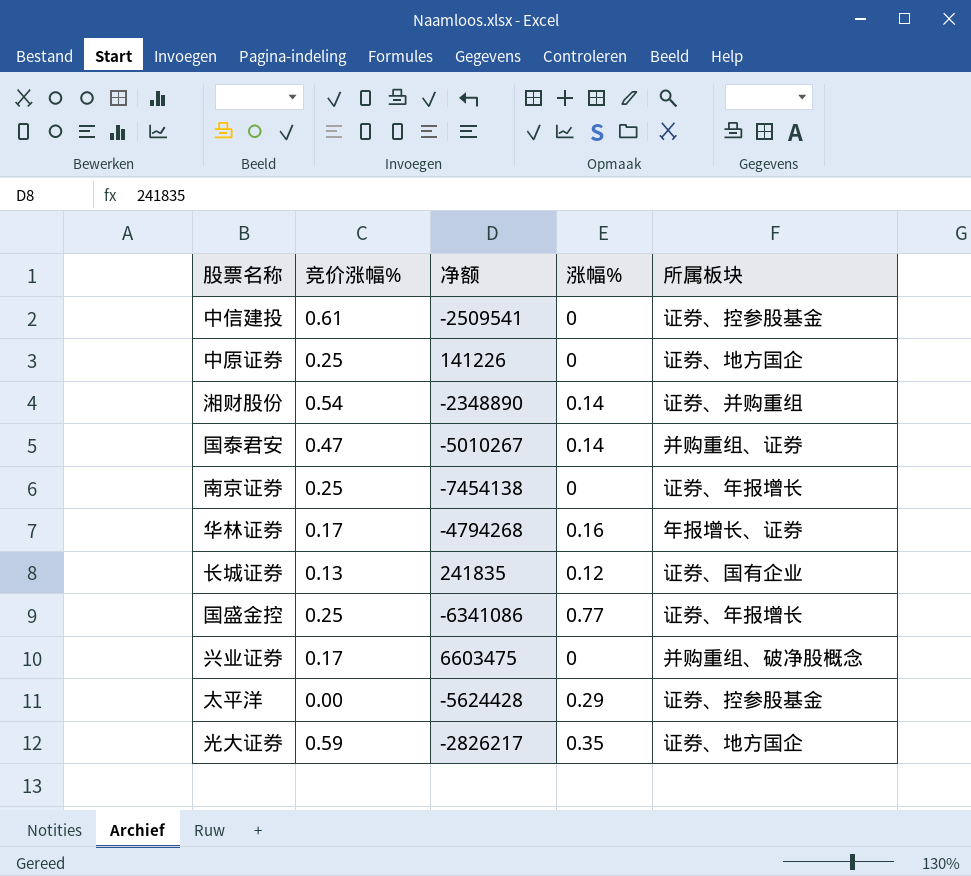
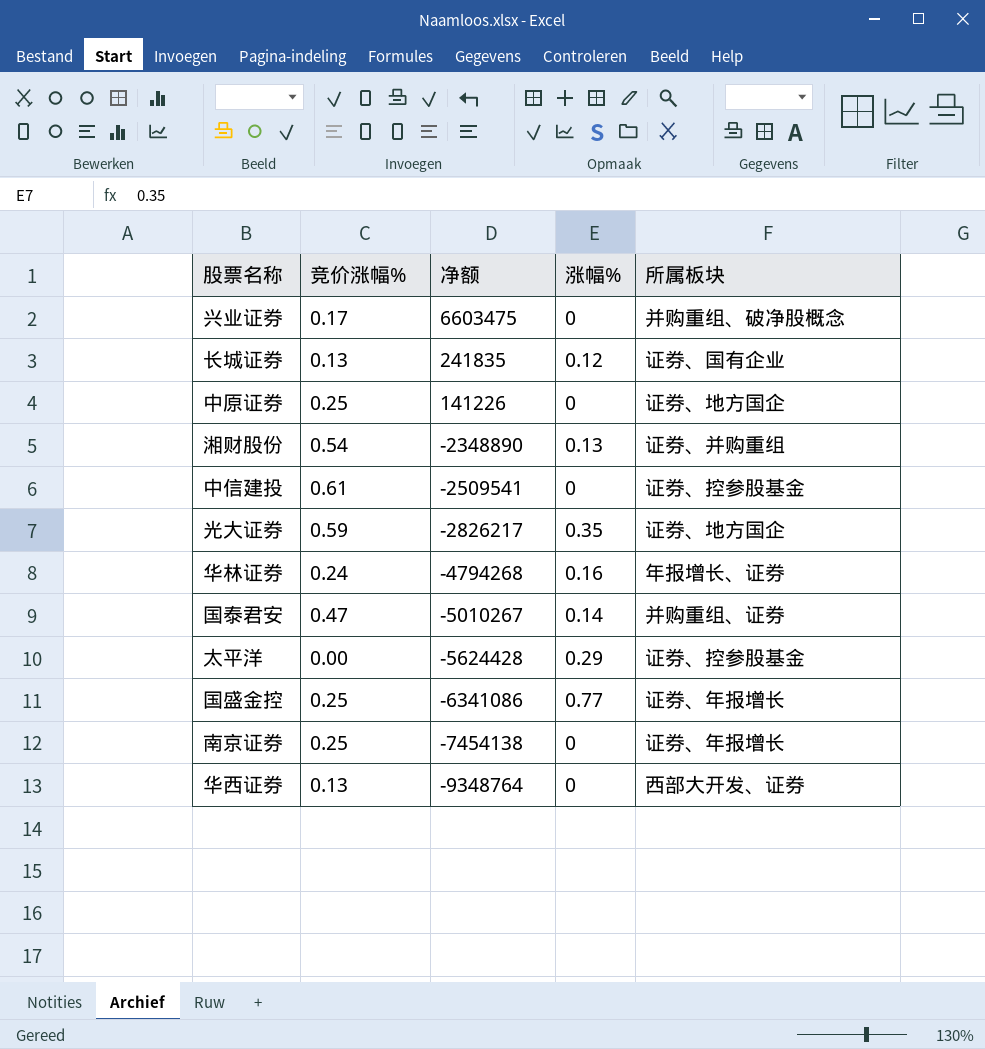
row order: none -> 净额 descending
湘财股份 | 涨幅%: 0.14 -> 0.13
华林证券 | 竞价涨幅%: 0.17 -> 0.24
row 华西证券: none -> 0.13 | -9348764 | 0 | 西部大开发、证券

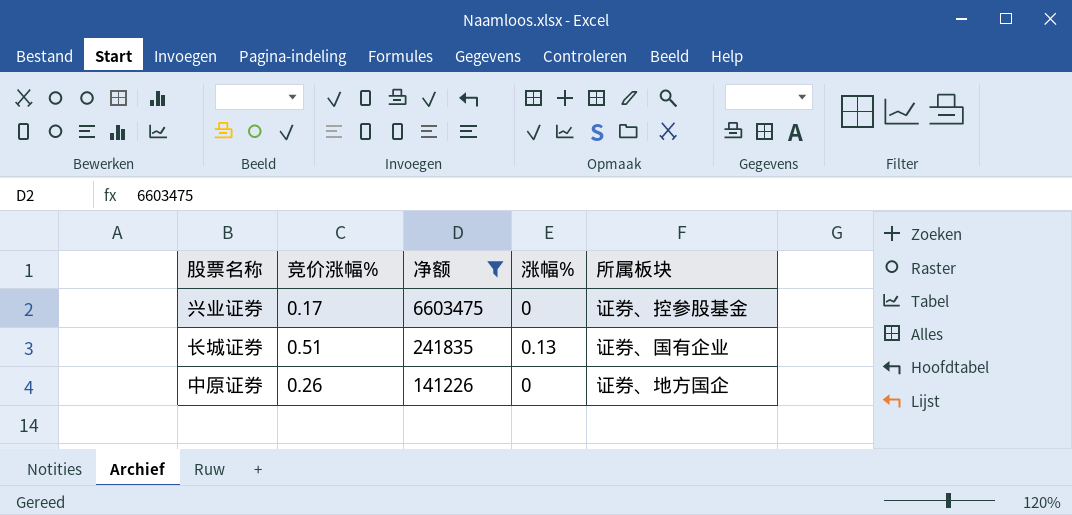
filter: none -> 净额 >= 141226
兴业证券 | 所属板块: 并购重组、破净股概念 -> 证券、控参股基金
长城证券 | 竞价涨幅%: 0.13 -> 0.51
长城证券 | 涨幅%: 0.12 -> 0.13
中原证券 | 竞价涨幅%: 0.25 -> 0.26

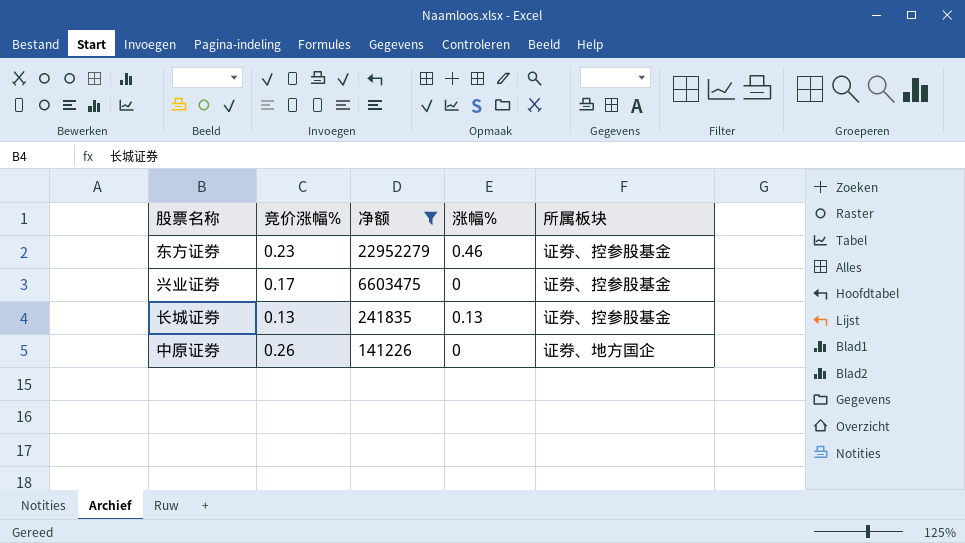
row 东方证券: none -> 0.23 | 22952279 | 0.46 | 证券、控参股基金
长城证券 | 竞价涨幅%: 0.51 -> 0.13
长城证券 | 所属板块: 证券、国有企业 -> 证券、控参股基金

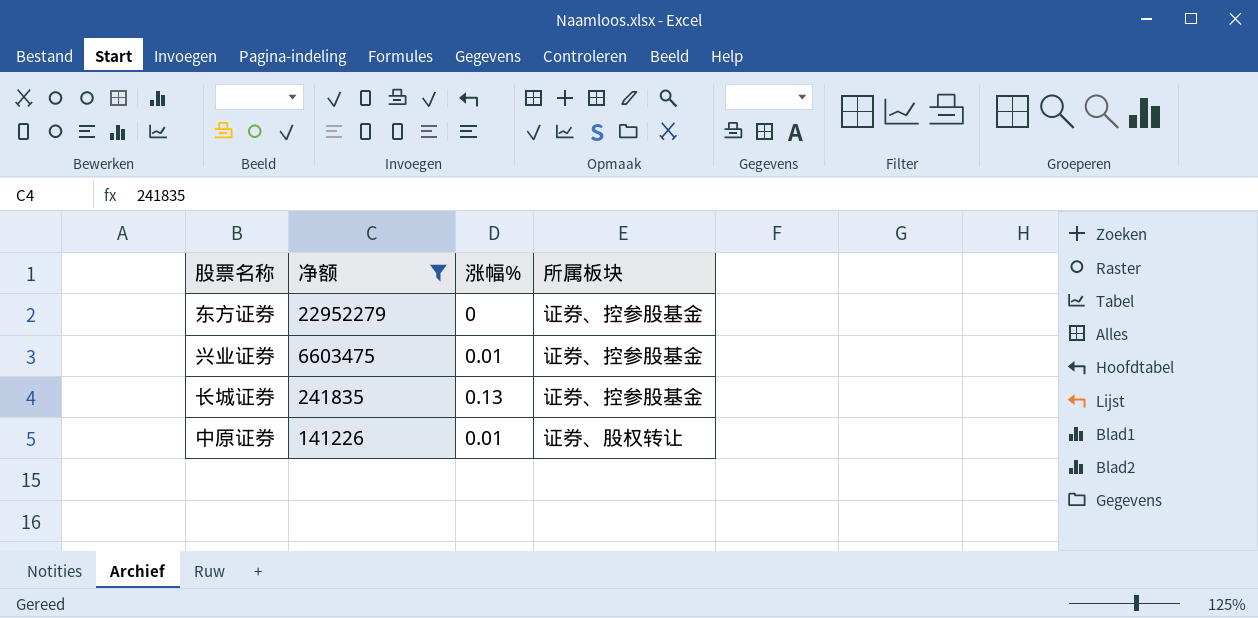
column 竞价涨幅% | position: 2 -> none
东方证券 | 涨幅%: 0.46 -> 0
兴业证券 | 涨幅%: 0 -> 0.01
中原证券 | 涨幅%: 0 -> 0.01
中原证券 | 所属板块: 证券、地方国企 -> 证券、股权转让

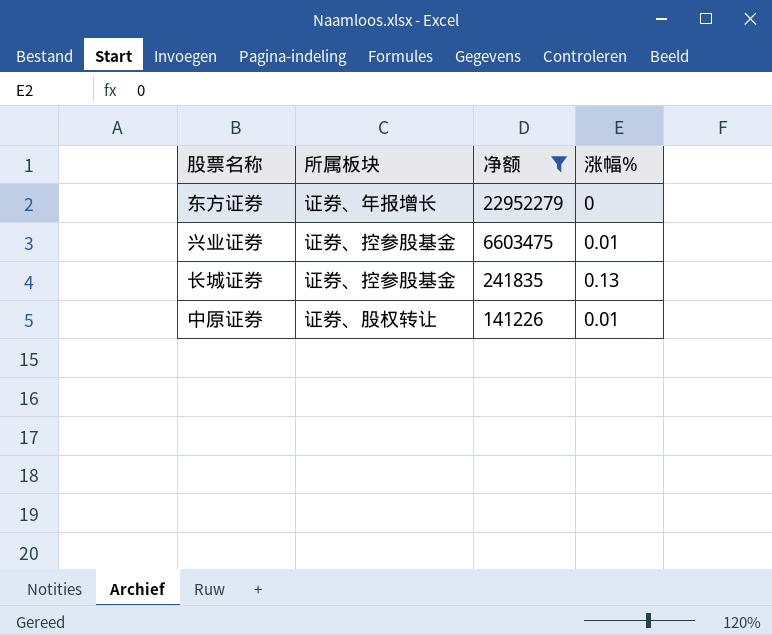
column 所属板块 | position: 4 -> 2
东方证券 | 所属板块: 证券、控参股基金 -> 证券、年报增长

